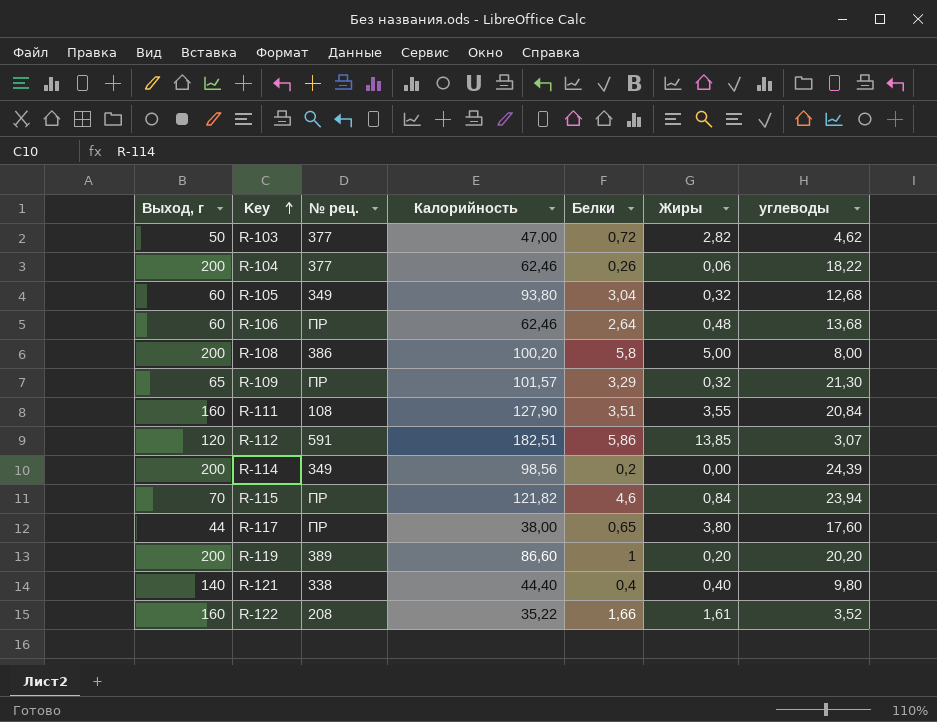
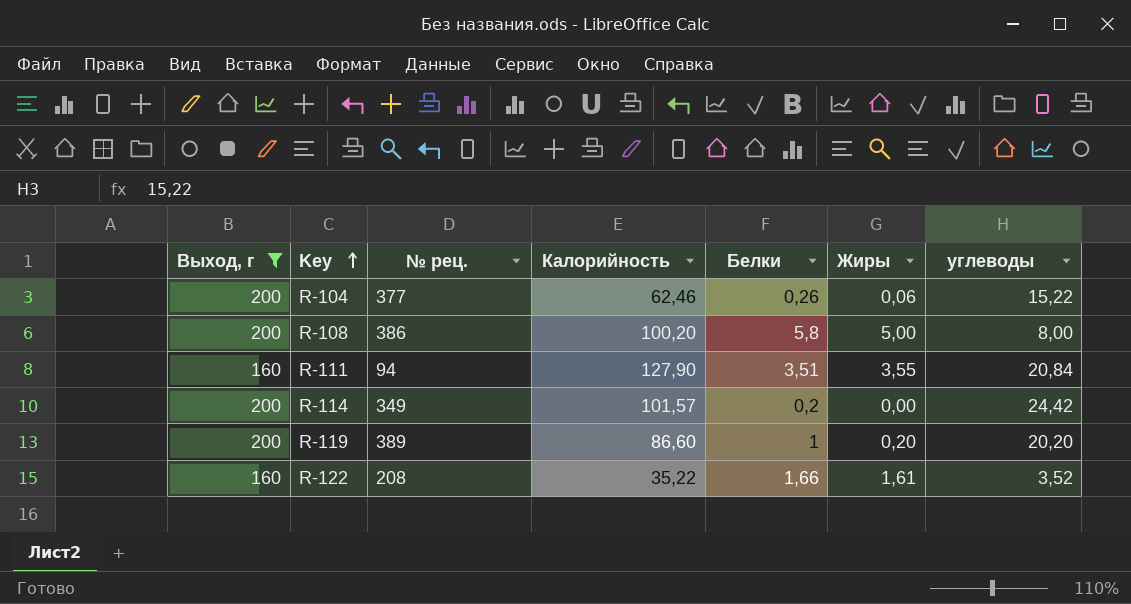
filter: none -> Выход, г >= 160
R-104 | углеводы: 18,22 -> 15,22
R-111 | № рец.: 108 -> 94
R-114 | Калорийность: 98,56 -> 101,57
R-114 | углеводы: 24,39 -> 24,42

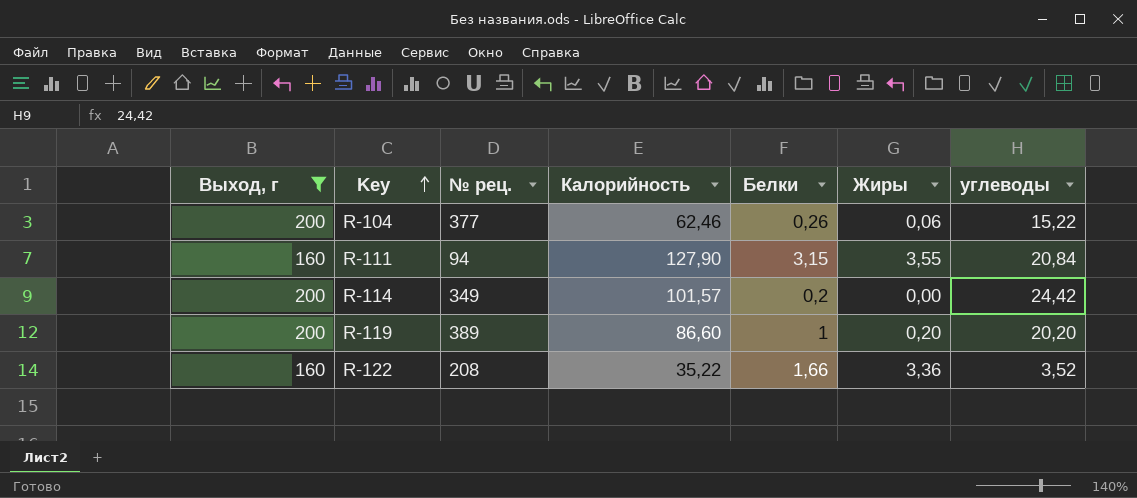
row R-108: 200 | 386 | 100,20 | 5,8 | 5,00 | 8,00 -> none
R-111 | Белки: 3,51 -> 3,15
R-122 | Жиры: 1,61 -> 3,36

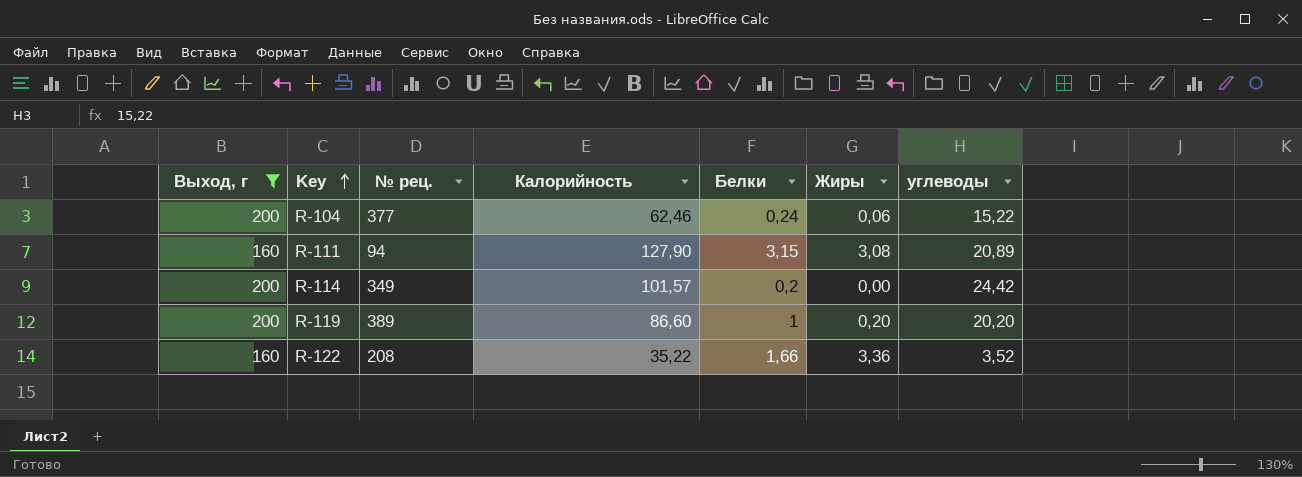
R-104 | Белки: 0,26 -> 0,24
R-111 | Жиры: 3,55 -> 3,08
R-111 | углеводы: 20,84 -> 20,89

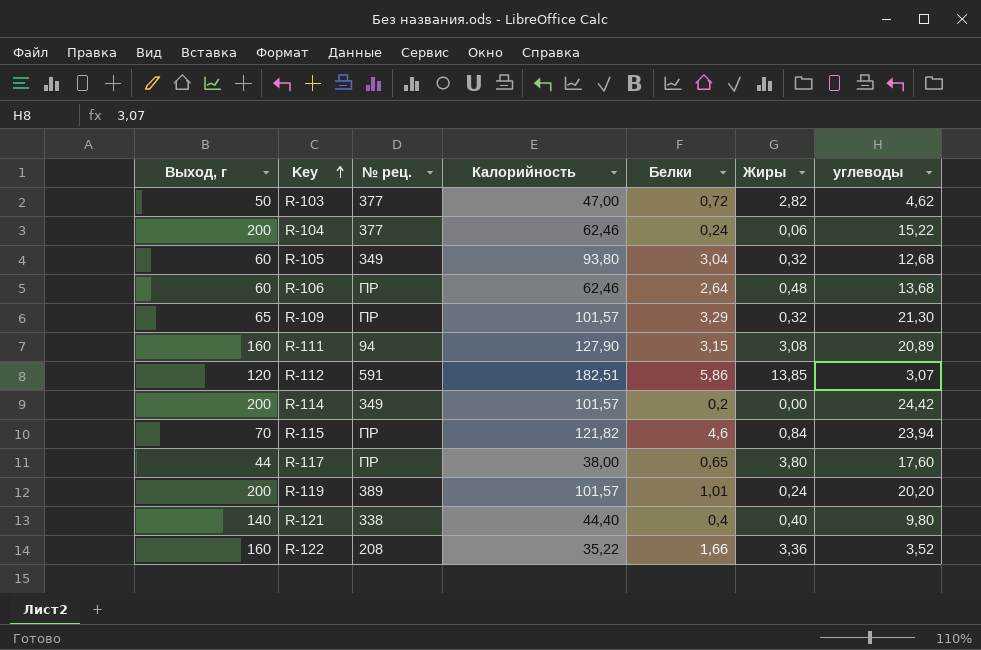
filter: Выход, г >= 160 -> none
R-119 | Калорийность: 86,60 -> 101,57
R-119 | Белки: 1 -> 1,01
R-119 | Жиры: 0,20 -> 0,24

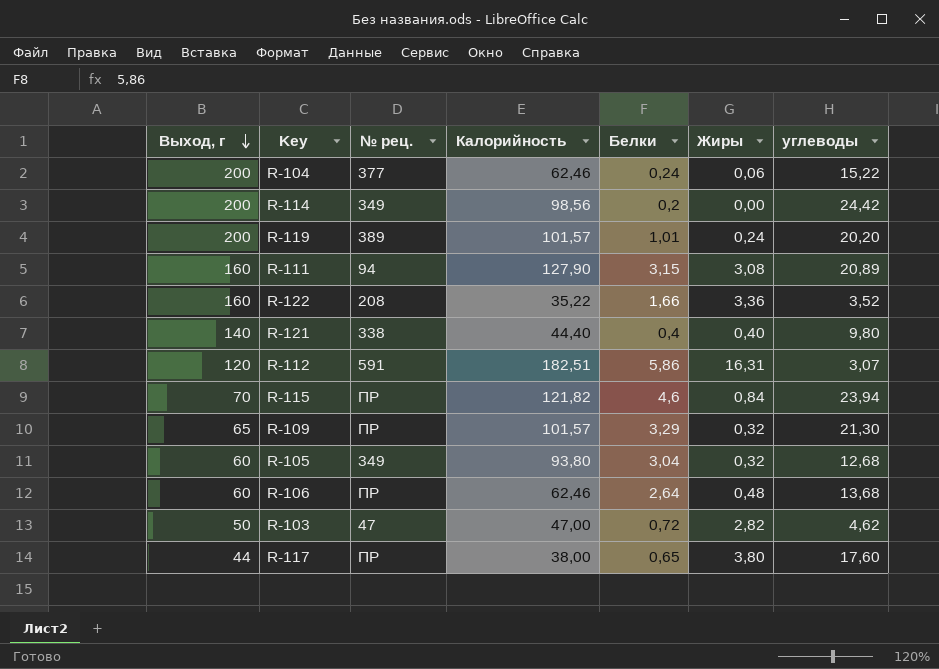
row order: Key ascending -> Выход, г descending
R-114 | Калорийность: 101,57 -> 98,56
R-112 | Жиры: 13,85 -> 16,31
R-103 | № рец.: 377 -> 47

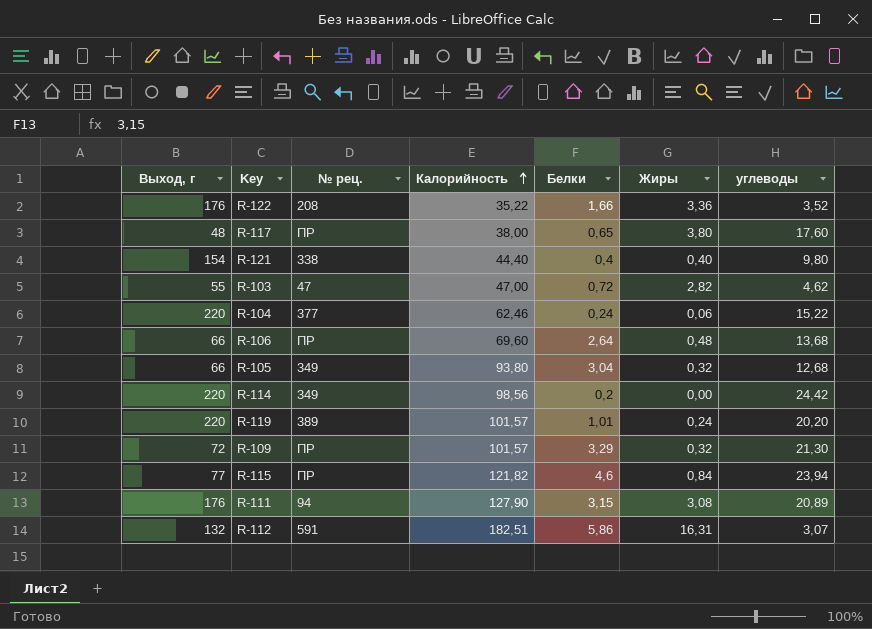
row order: Выход, г descending -> Калорийность ascending
R-122 | Выход, г: 160 -> 176
R-117 | Выход, г: 44 -> 48
R-121 | Выход, г: 140 -> 154
R-103 | Выход, г: 50 -> 55
R-104 | Выход, г: 200 -> 220
R-106 | Выход, г: 60 -> 66
R-106 | Калорийность: 62,46 -> 69,60
R-105 | Выход, г: 60 -> 66
R-114 | Выход, г: 200 -> 220
R-119 | Выход, г: 200 -> 220
R-109 | Выход, г: 65 -> 72
R-115 | Выход, г: 70 -> 77
R-111 | Выход, г: 160 -> 176
R-112 | Выход, г: 120 -> 132

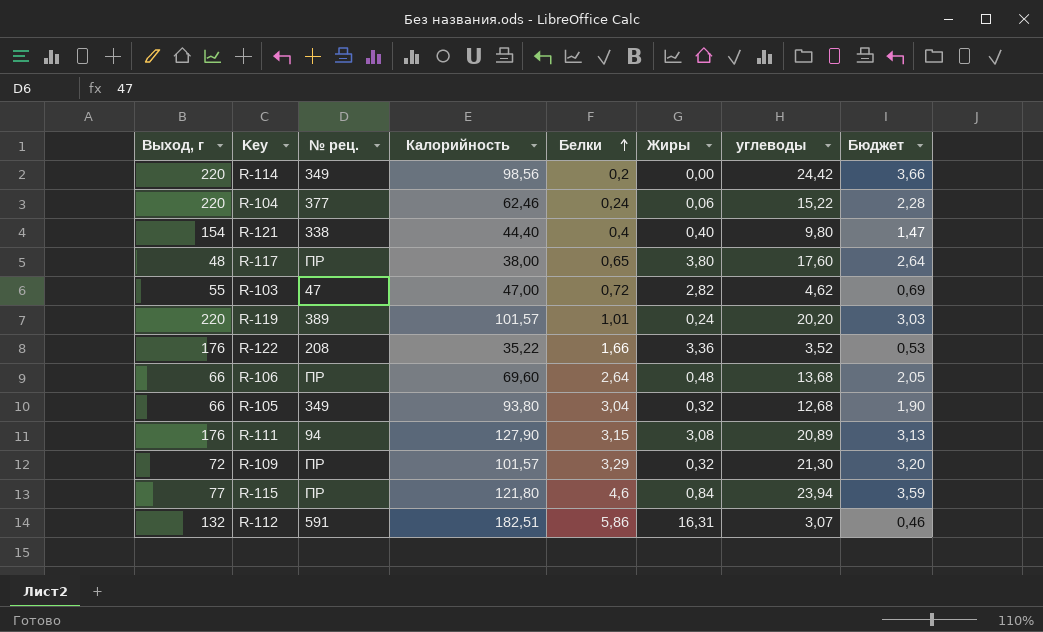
row order: Калорийность ascending -> Белки ascending
column Бюджет | formula: none -> [углеводы] * 0,15
R-115 | Калорийность: 121,82 -> 121,80

